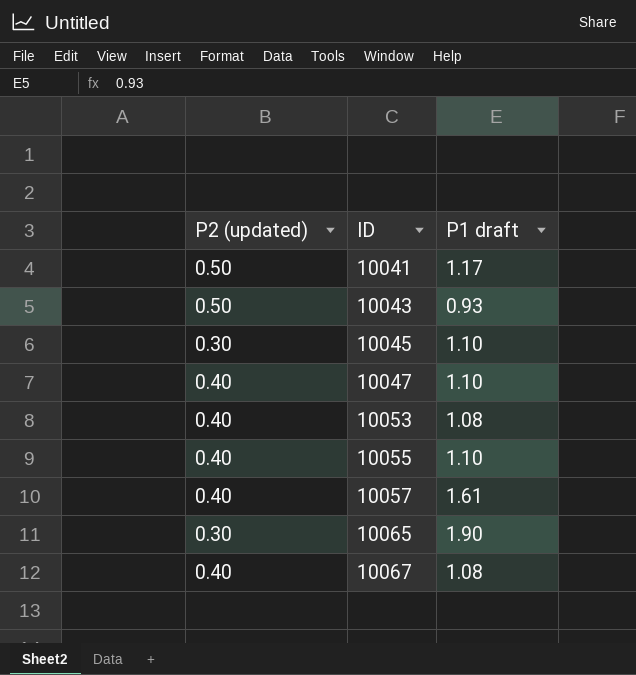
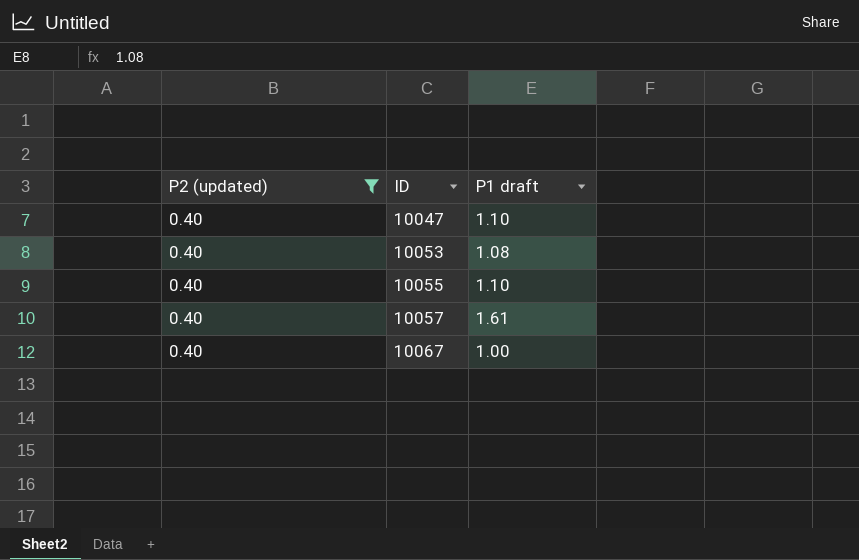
filter: none -> P2 (updated) = 0.40
10067 | P1 draft: 1.08 -> 1.00

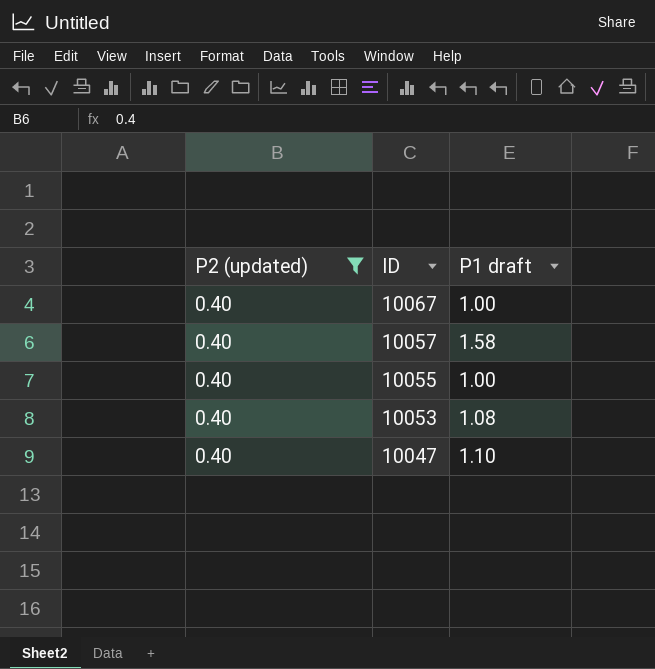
row order: ID ascending -> ID descending
10057 | P1 draft: 1.61 -> 1.58
10055 | P1 draft: 1.10 -> 1.00

